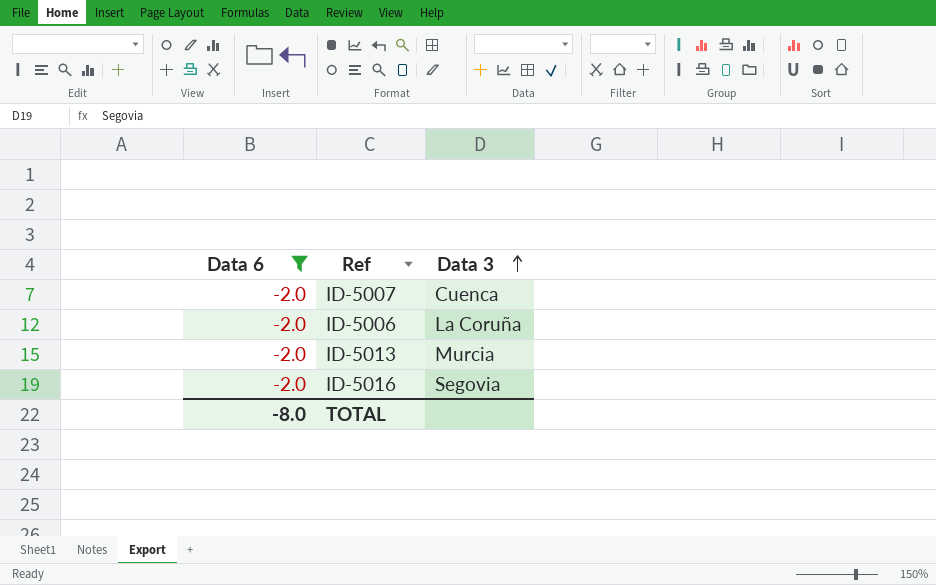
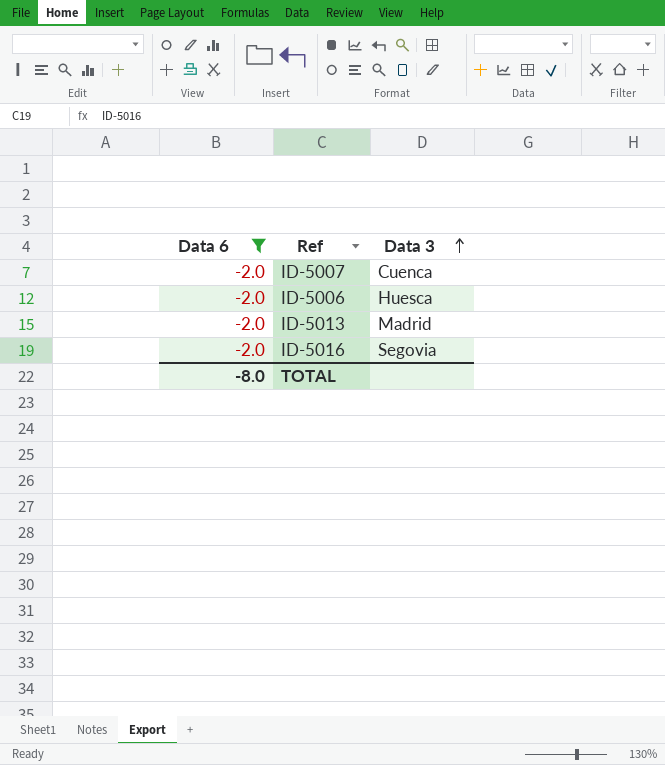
ID-5006 | Data 3: La Coruña -> Huesca
ID-5013 | Data 3: Murcia -> Madrid

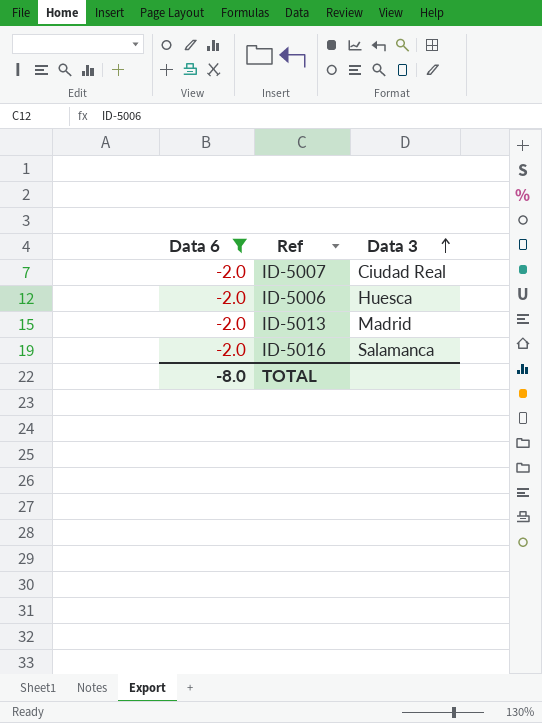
ID-5007 | Data 3: Cuenca -> Ciudad Real
ID-5016 | Data 3: Segovia -> Salamanca

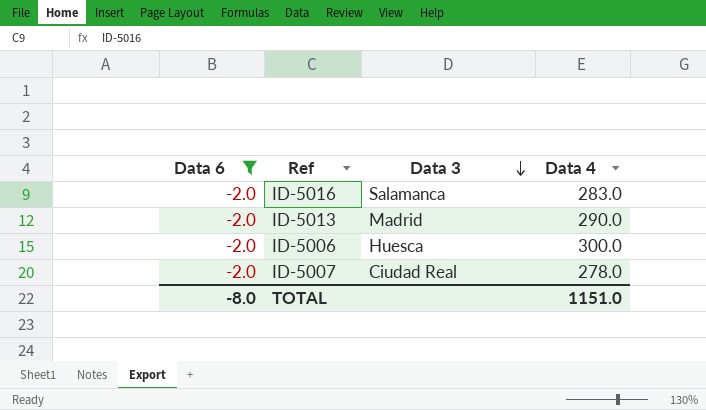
row order: Data 3 ascending -> Data 3 descending
column Data 4 | position: none -> 4

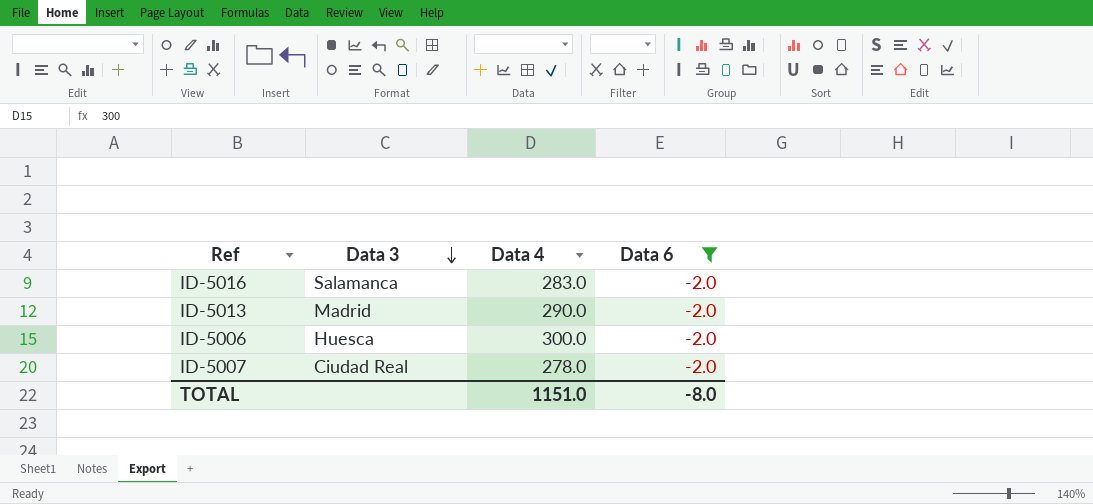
column Data 6 | position: 1 -> 4

